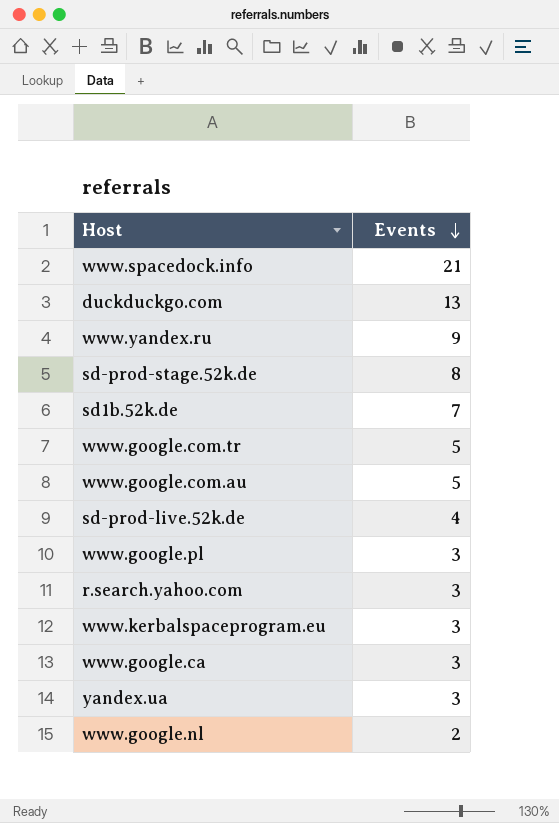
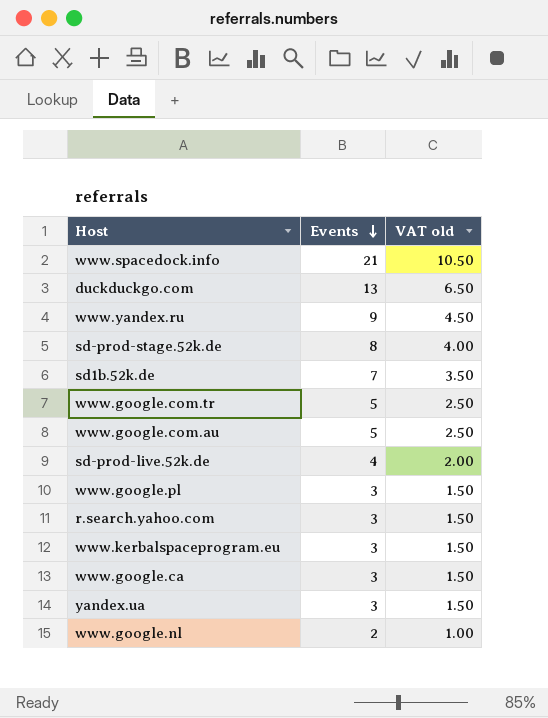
column VAT old | formula: none -> [Events] * 0.5

